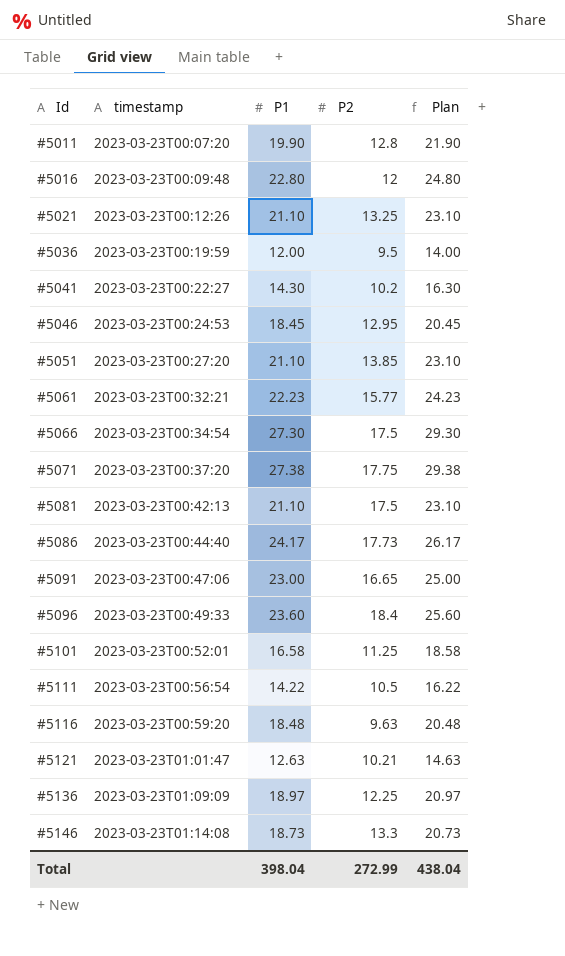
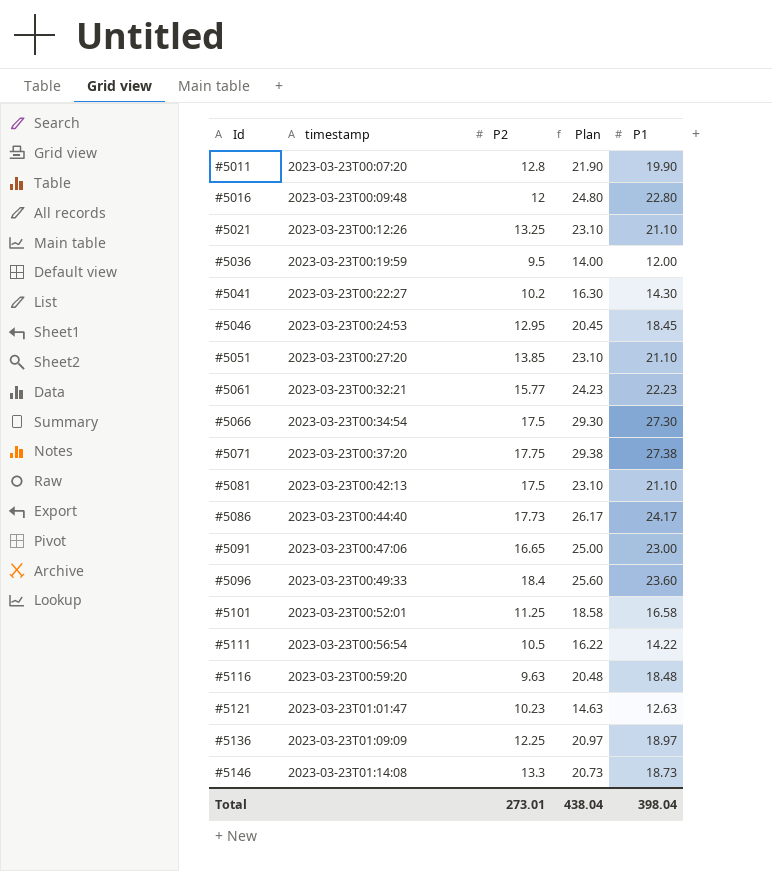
column P1 | position: 3 -> 5
#5121 | P2: 10.21 -> 10.23
Total | P2: 272.99 -> 273.01

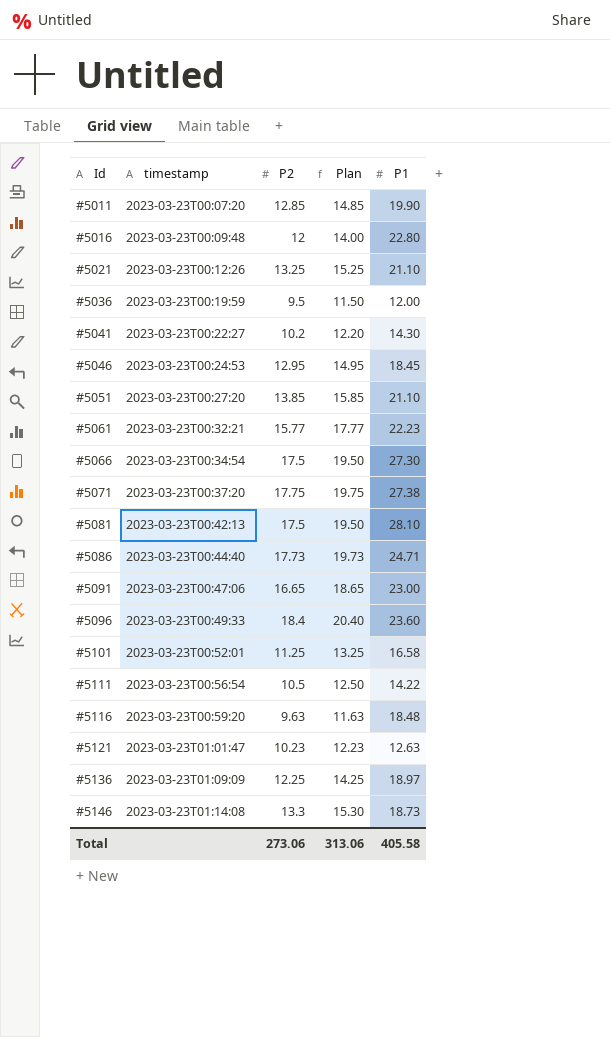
column Plan | formula: [P1] + 2 -> [P2] + 2
#5011 | P2: 12.8 -> 12.85
#5081 | P1: 21.10 -> 28.10
#5086 | P1: 24.17 -> 24.71
Total | P2: 273.01 -> 273.06
Total | Plan: 438.04 -> 313.06
Total | P1: 398.04 -> 405.58

